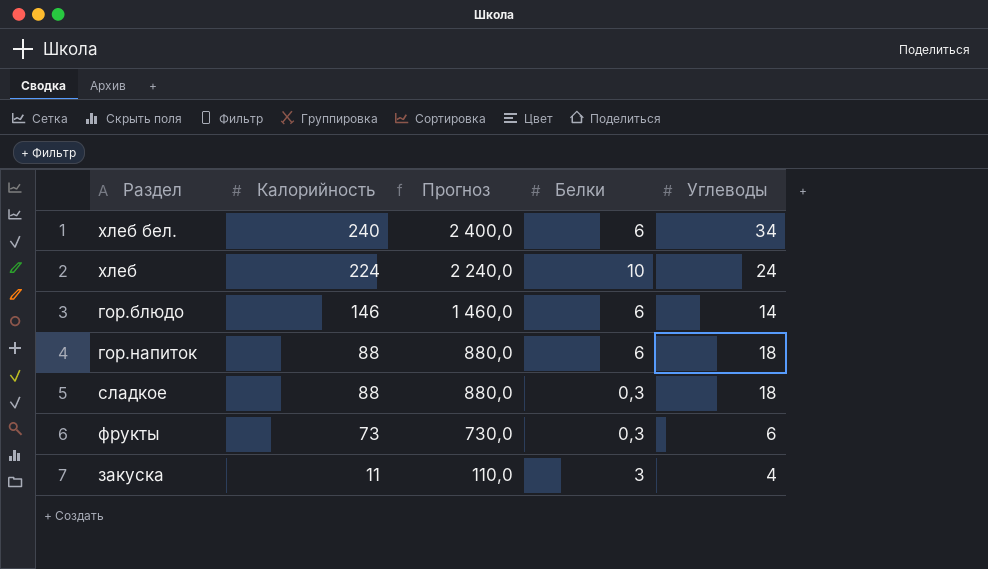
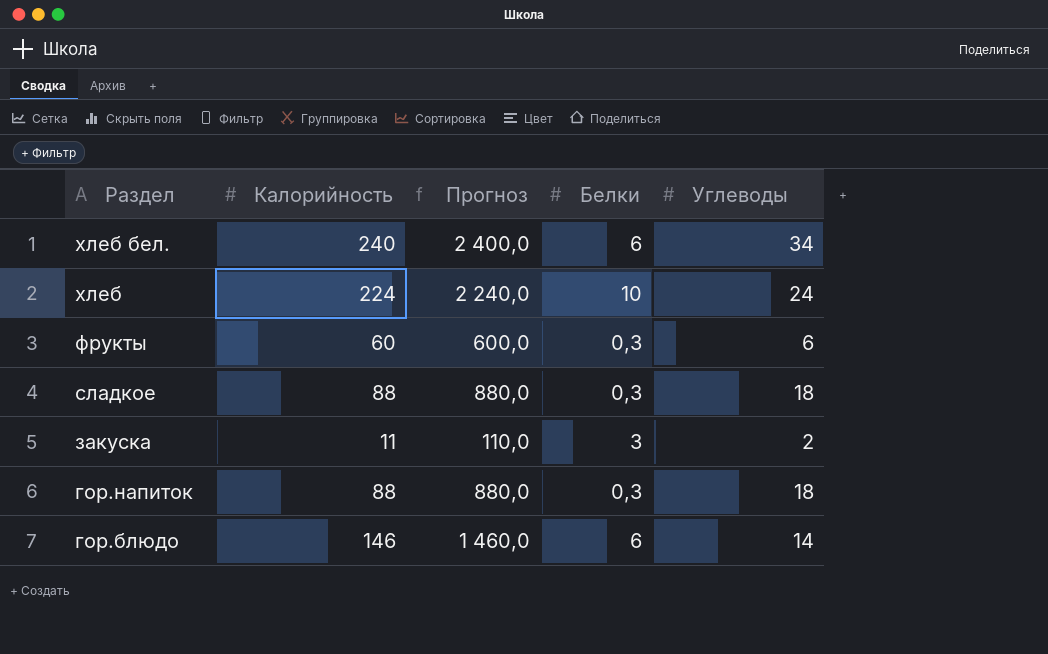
row order: Калорийность descending -> Раздел descending
фрукты | Калорийность: 73 -> 60
фрукты | Прогноз: 730,0 -> 600,0
закуска | Углеводы: 4 -> 2
гор.напиток | Белки: 6 -> 0,3

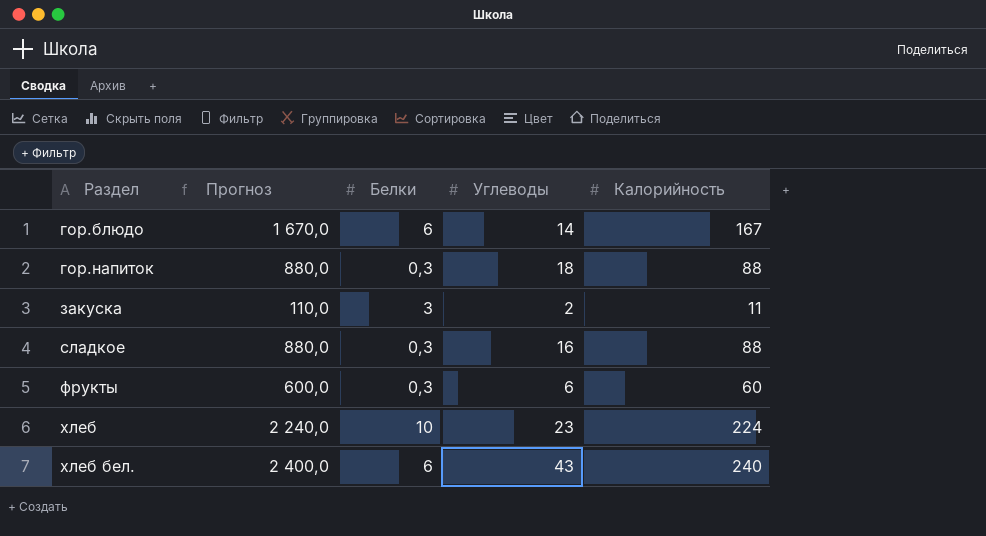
row order: Раздел descending -> Раздел ascending
column Калорийность | position: 2 -> 5
гор.блюдо | Прогноз: 1 460,0 -> 1 670,0
гор.блюдо | Калорийность: 146 -> 167
сладкое | Углеводы: 18 -> 16
хлеб | Углеводы: 24 -> 23
хлеб бел. | Углеводы: 34 -> 43

